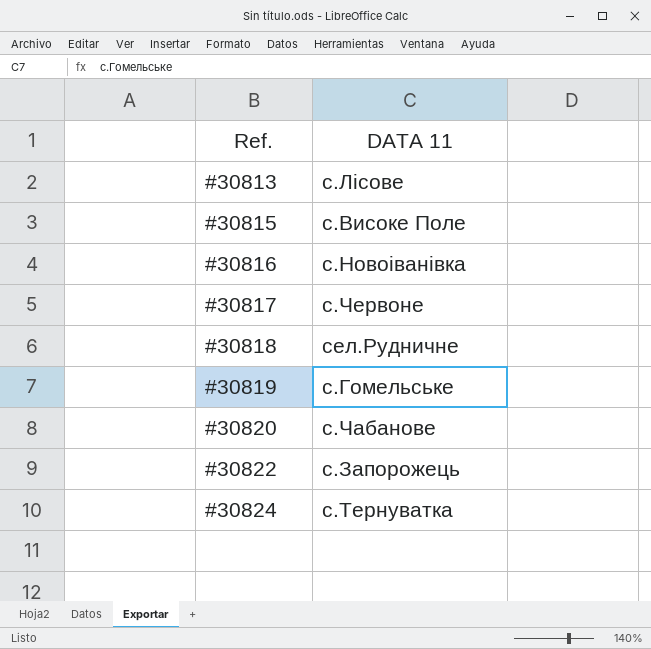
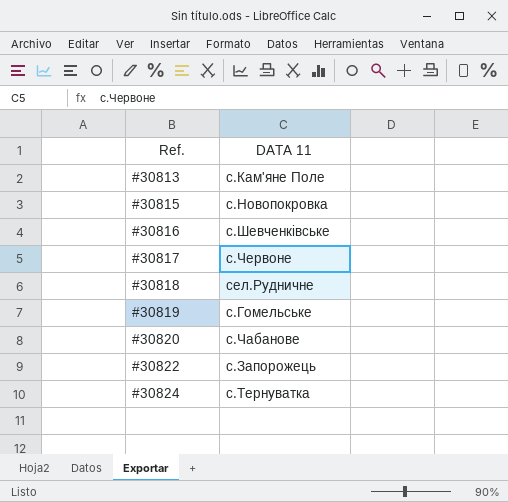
#30813 | DATA 11: с.Лісове -> с.Кам'яне Поле
#30815 | DATA 11: с.Високе Поле -> с.Новопокровка
#30816 | DATA 11: с.Новоіванівка -> с.Шевченківське

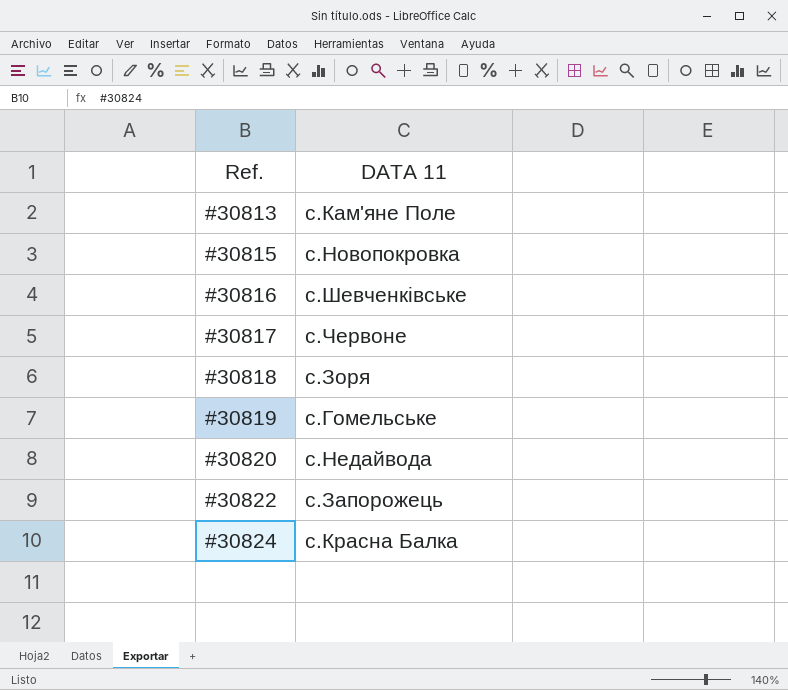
#30818 | DATA 11: сел.Рудничне -> с.Зоря
#30820 | DATA 11: с.Чабанове -> с.Недайвода
#30824 | DATA 11: с.Тернуватка -> с.Красна Балка

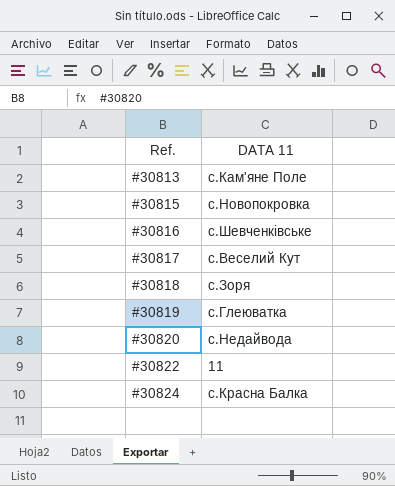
#30817 | DATA 11: с.Червоне -> с.Веселий Кут
#30819 | DATA 11: с.Гомельське -> с.Глеюватка
#30822 | DATA 11: с.Запорожець -> 11

